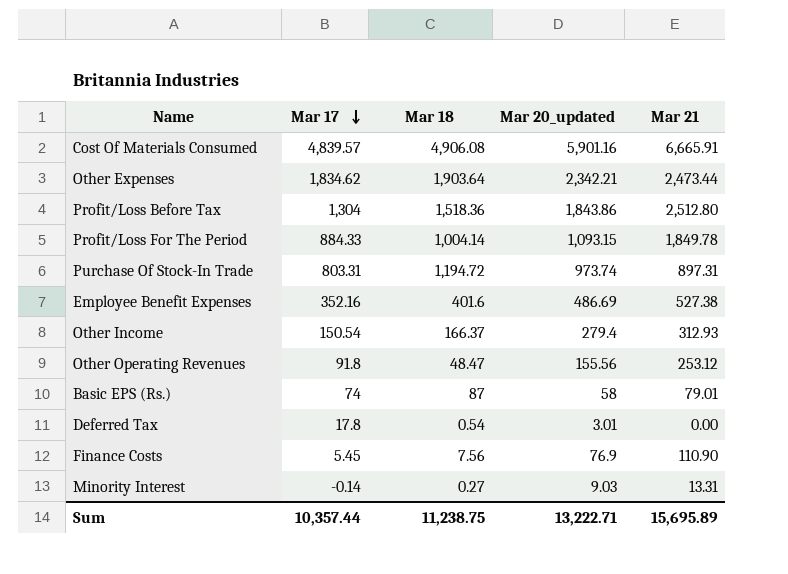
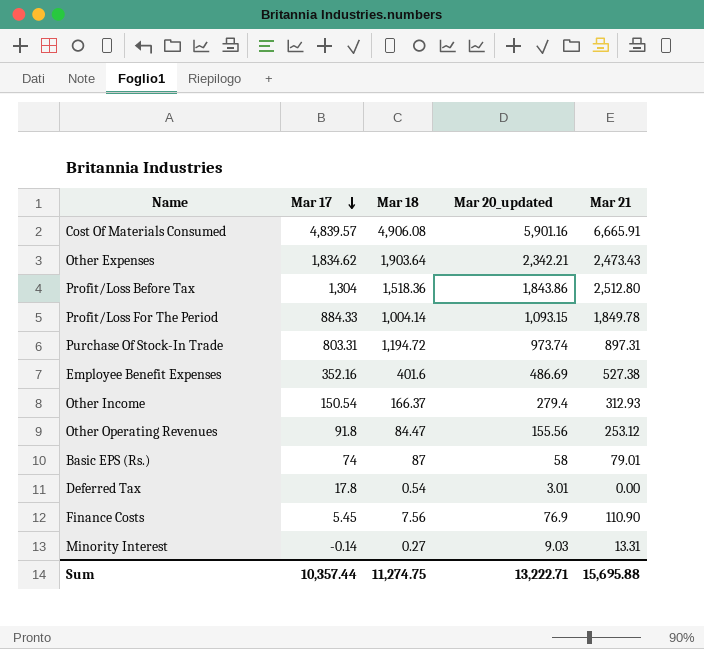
Other Expenses | Mar 21: 2,473.44 -> 2,473.43
Other Operating Revenues | Mar 18: 48.47 -> 84.47
Sum | Mar 18: 11,238.75 -> 11,274.75
Sum | Mar 21: 15,695.89 -> 15,695.88

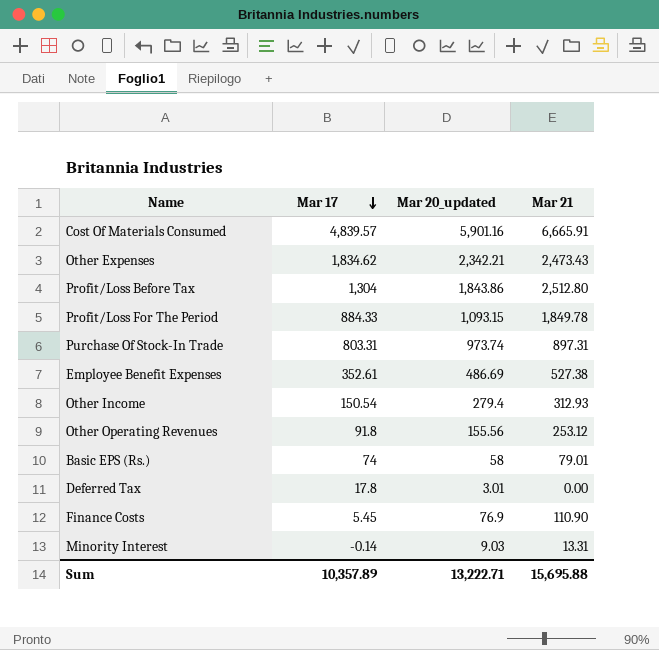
column Mar 18 | position: 3 -> none
Employee Benefit Expenses | Mar 17: 352.16 -> 352.61
Sum | Mar 17: 10,357.44 -> 10,357.89

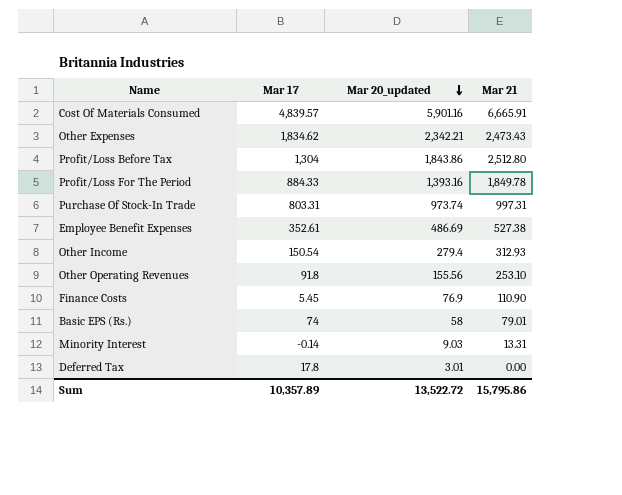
row order: Mar 17 descending -> Mar 20_updated descending
Profit/Loss For The Period | Mar 20_updated: 1,093.15 -> 1,393.16
Purchase Of Stock-In Trade | Mar 21: 897.31 -> 997.31
Other Operating Revenues | Mar 21: 253.12 -> 253.10
Sum | Mar 20_updated: 13,222.71 -> 13,522.72
Sum | Mar 21: 15,695.88 -> 15,795.86

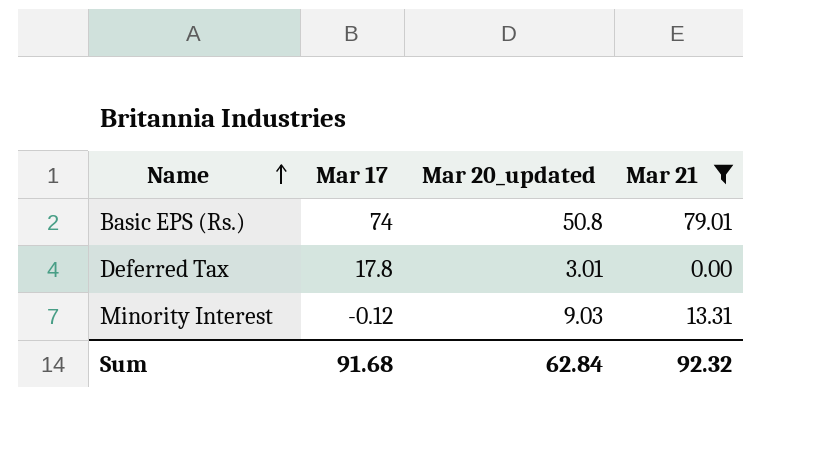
filter: none -> Mar 21 <= 79.01
row order: Mar 20_updated descending -> Name ascending
Basic EPS (Rs.) | Mar 20_updated: 58 -> 50.8
Minority Interest | Mar 17: -0.14 -> -0.12
Sum | Mar 17: 10,357.89 -> 91.68
Sum | Mar 20_updated: 13,522.72 -> 62.84
Sum | Mar 21: 15,795.86 -> 92.32

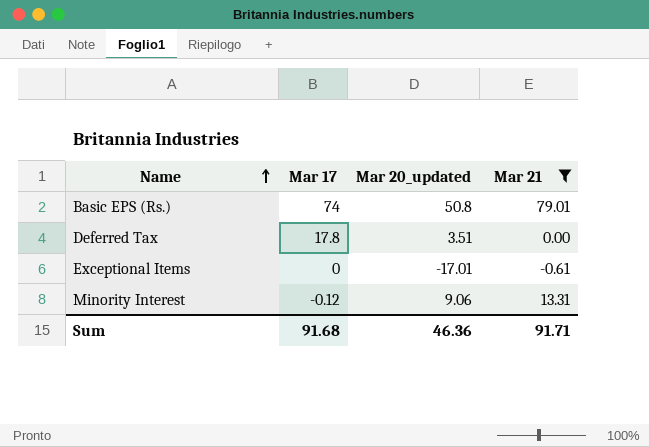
Deferred Tax | Mar 20_updated: 3.01 -> 3.51
row Exceptional Items: none -> 0 | -17.01 | -0.61
Minority Interest | Mar 20_updated: 9.03 -> 9.06
Sum | Mar 20_updated: 62.84 -> 46.36
Sum | Mar 21: 92.32 -> 91.71

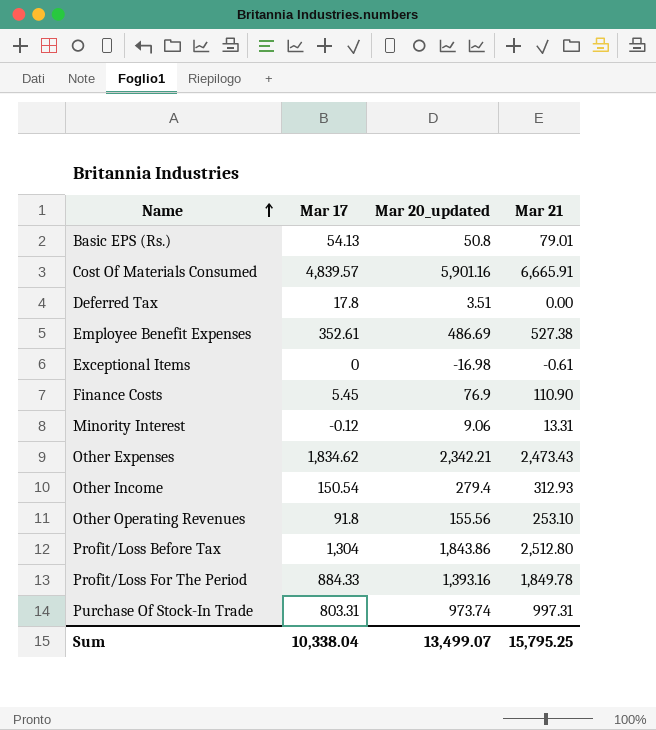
filter: Mar 21 <= 79.01 -> none
Basic EPS (Rs.) | Mar 17: 74 -> 54.13
Exceptional Items | Mar 20_updated: -17.01 -> -16.98
Sum | Mar 17: 91.68 -> 10,338.04
Sum | Mar 20_updated: 46.36 -> 13,499.07
Sum | Mar 21: 91.71 -> 15,795.25

